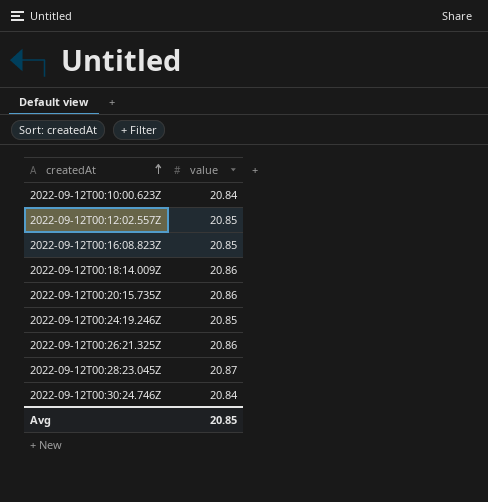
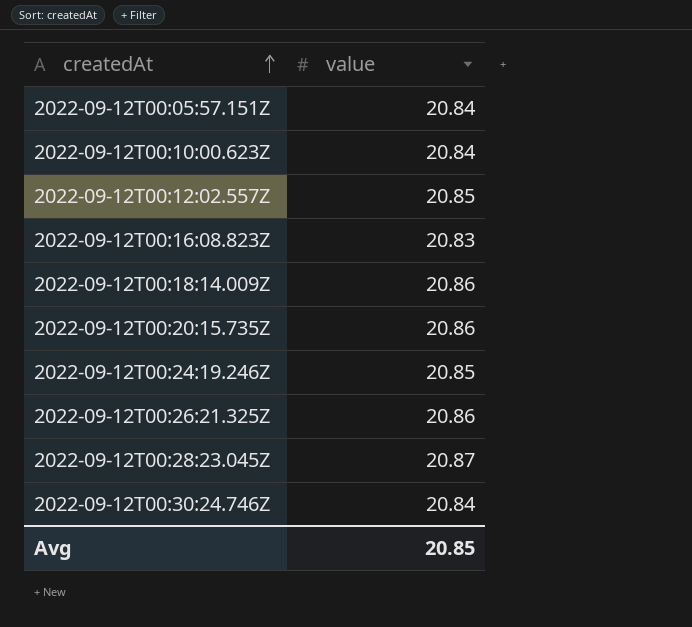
row 2022-09-12T00:05:57.151Z: none -> 20.84
2022-09-12T00:16:08.823Z | value: 20.85 -> 20.83

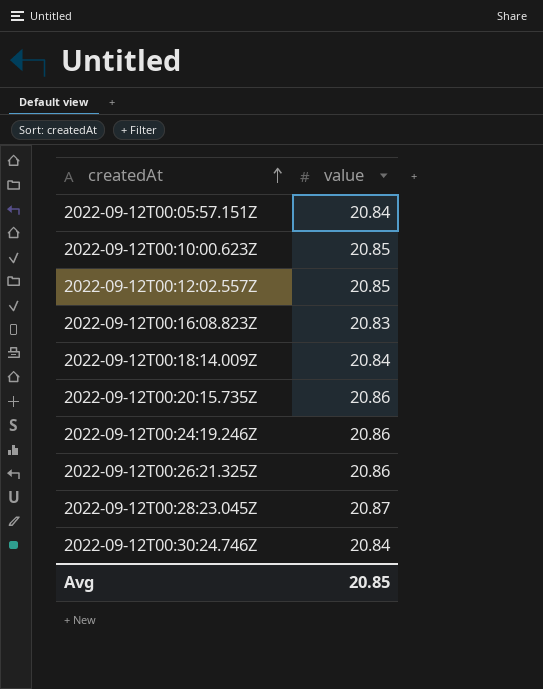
2022-09-12T00:10:00.623Z | value: 20.84 -> 20.85
2022-09-12T00:18:14.009Z | value: 20.86 -> 20.84
2022-09-12T00:24:19.246Z | value: 20.85 -> 20.86

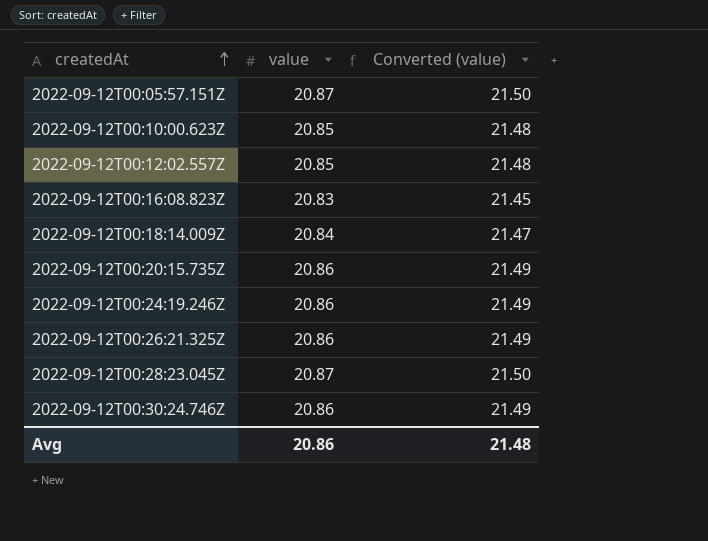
column Converted (value) | formula: none -> [value] * 1.03
2022-09-12T00:05:57.151Z | value: 20.84 -> 20.87
2022-09-12T00:30:24.746Z | value: 20.84 -> 20.86
Avg | value: 20.85 -> 20.86

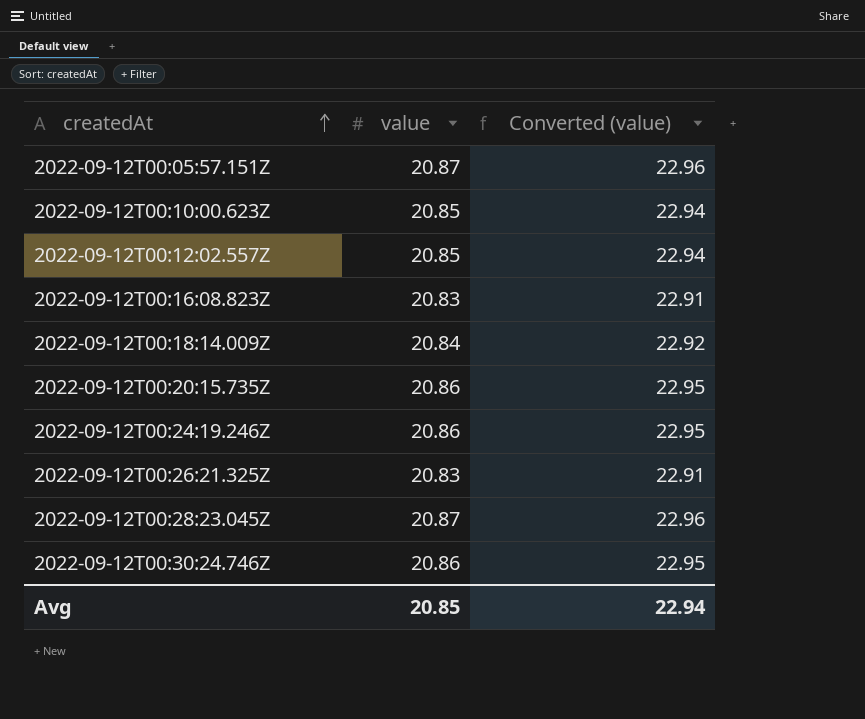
column Converted (value) | formula: [value] * 1.03 -> [value] * 1.1
2022-09-12T00:26:21.325Z | value: 20.86 -> 20.83
Avg | value: 20.86 -> 20.85
Avg | Converted (value): 21.48 -> 22.94

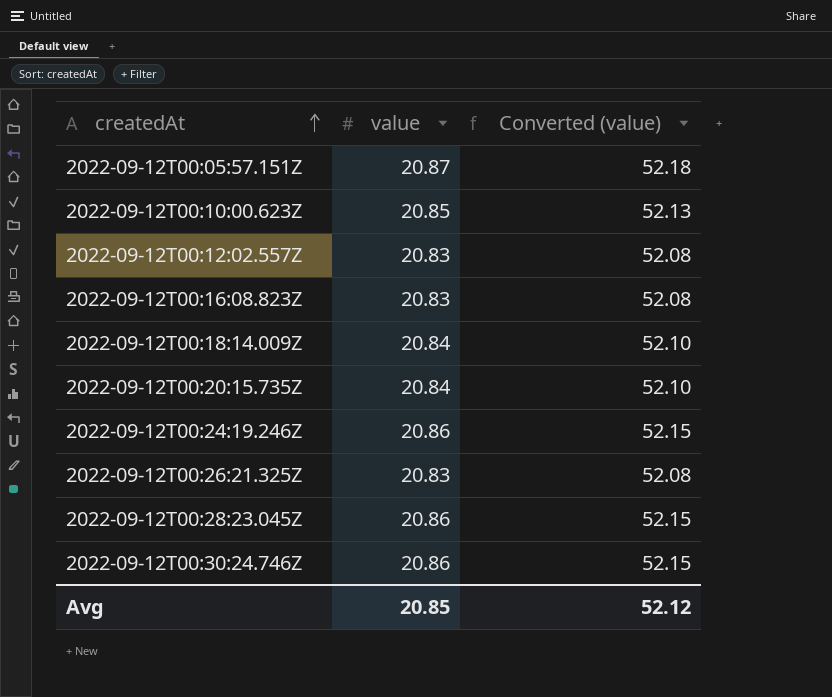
column Converted (value) | formula: [value] * 1.1 -> [value] * 2.5
2022-09-12T00:12:02.557Z | value: 20.85 -> 20.83
2022-09-12T00:20:15.735Z | value: 20.86 -> 20.84
2022-09-12T00:28:23.045Z | value: 20.87 -> 20.86
Avg | Converted (value): 22.94 -> 52.12

